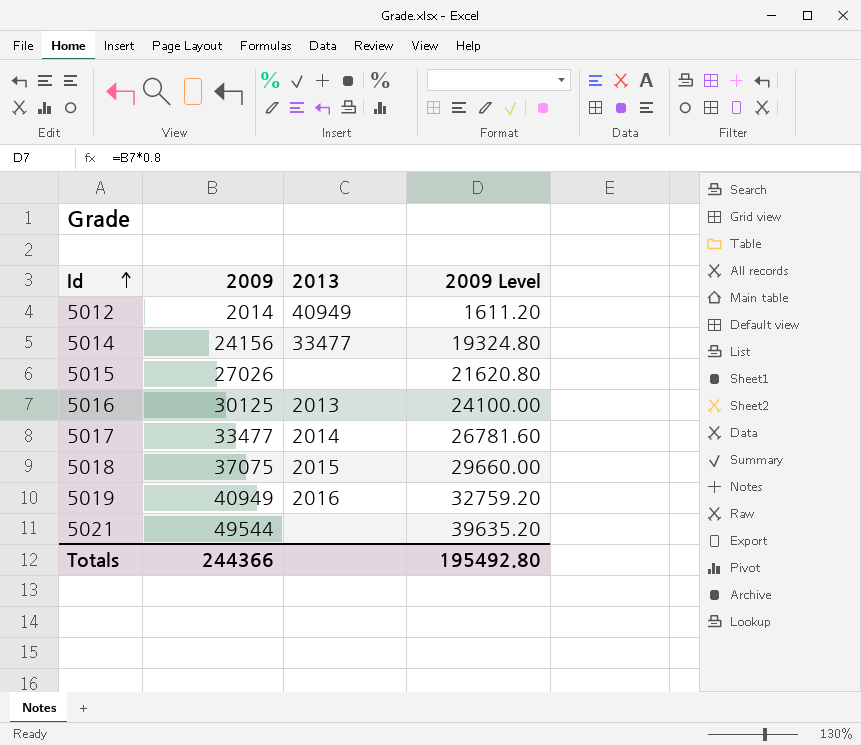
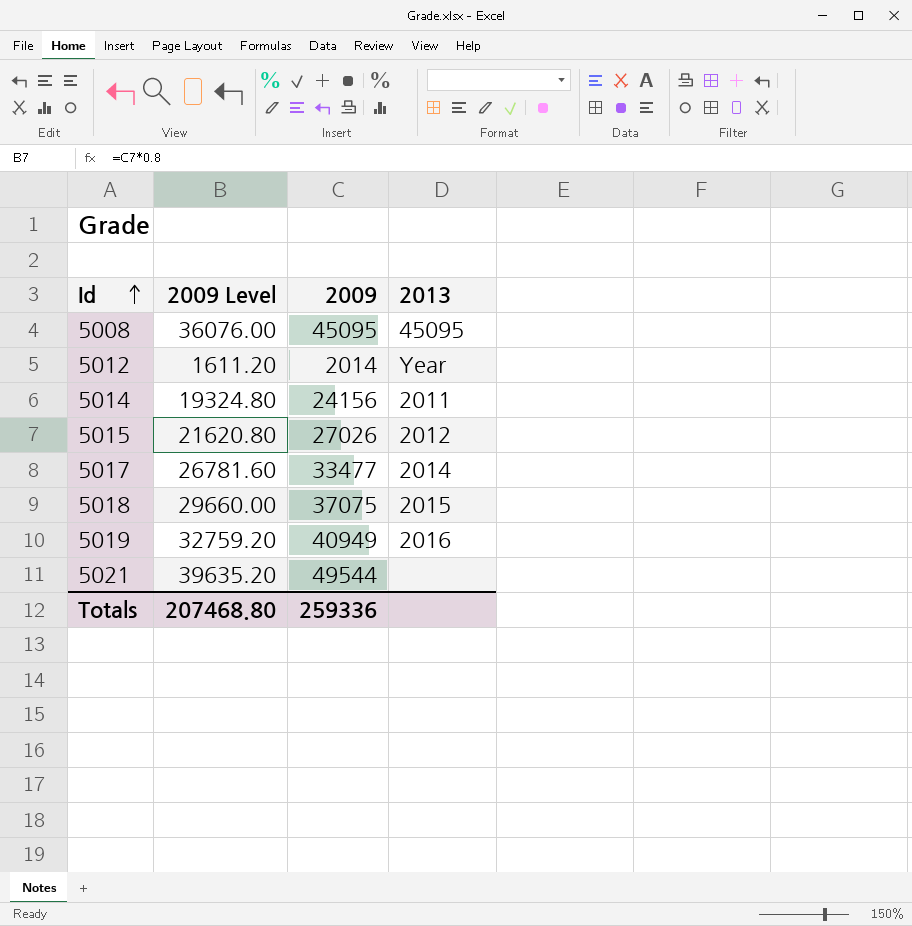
column 2009 Level | position: 4 -> 2
row 5016: 30125 | 2013 | 24100.00 -> none
row 5008: none -> 36076.00 | 45095 | 45095
5012 | 2013: 40949 -> Year
5014 | 2013: 33477 -> 2011
5015 | 2013: none -> 2012
Totals | 2009 Level: 195492.80 -> 207468.80
Totals | 2009: 244366 -> 259336

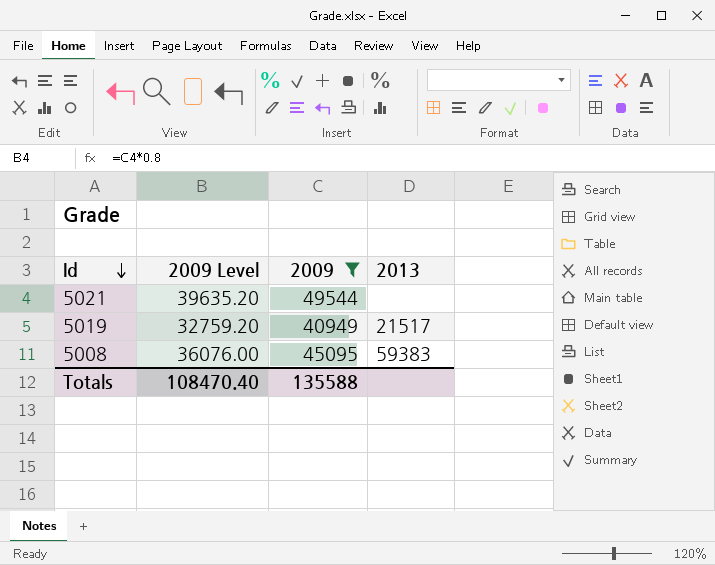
filter: none -> 2009 >= 40949
row order: Id ascending -> Id descending
5019 | 2013: 2016 -> 21517
5008 | 2013: 45095 -> 59383
Totals | 2009 Level: 207468.80 -> 108470.40
Totals | 2009: 259336 -> 135588

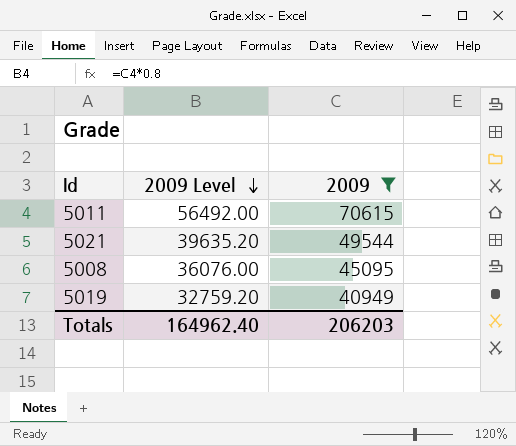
row order: Id descending -> 2009 Level descending
column 2013 | position: 4 -> none
row 5011: none -> 56492.00 | 70615
Totals | 2009 Level: 108470.40 -> 164962.40
Totals | 2009: 135588 -> 206203

